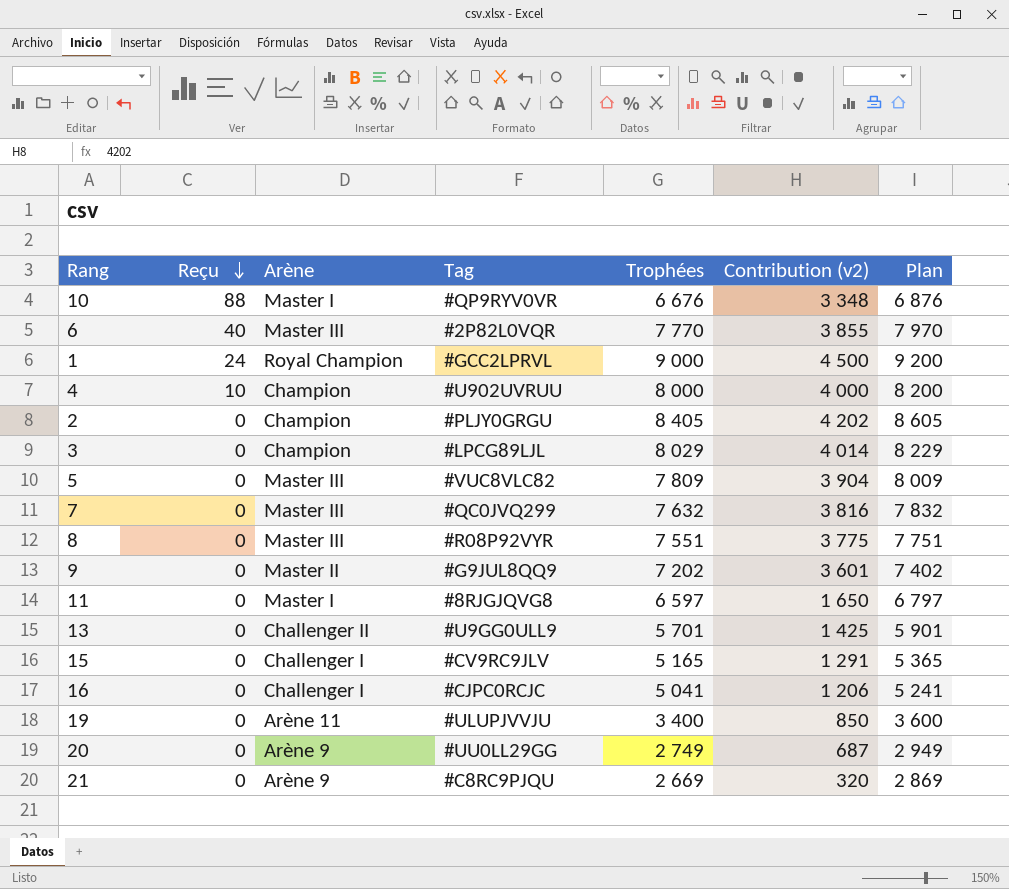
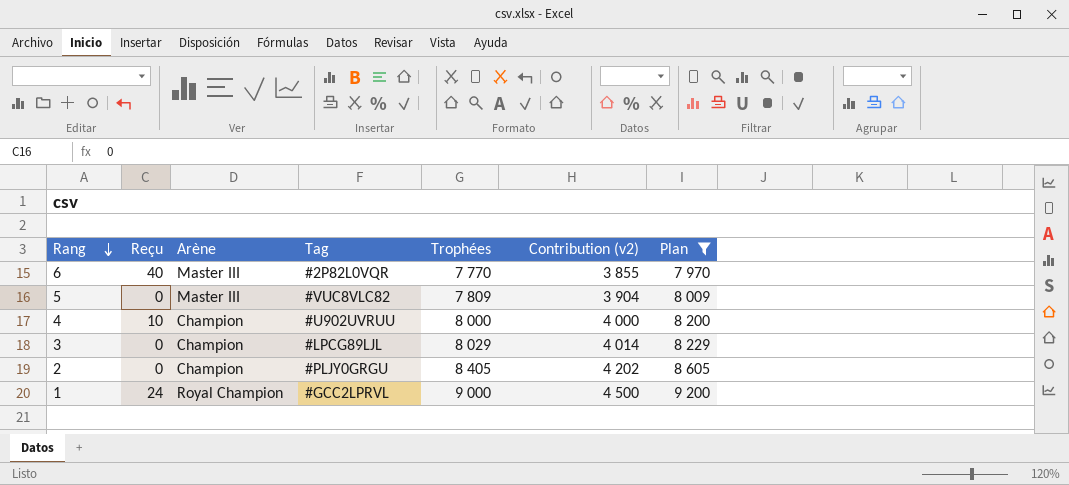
filter: none -> Plan >= 7 970
row order: Reçu descending -> Rang descending

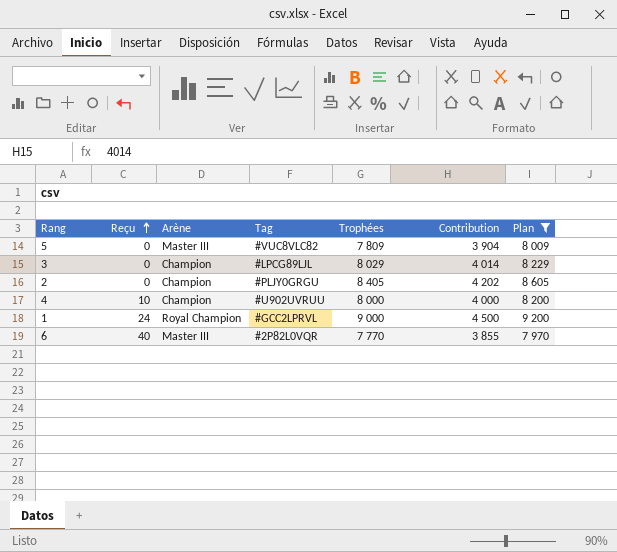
row order: Rang descending -> Reçu ascending
column name: Contribution (v2) -> Contribution

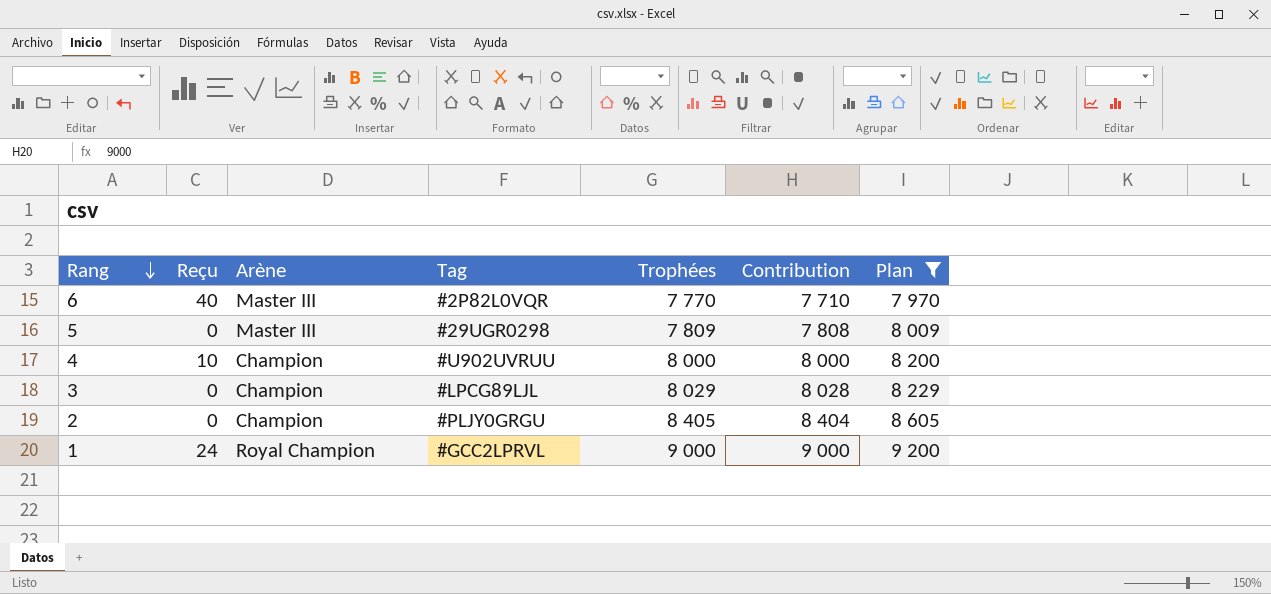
row order: Reçu ascending -> Rang descending
6 | Contribution: 3 855 -> 7 710
5 | Tag: #VUC8VLC82 -> #29UGR0298
5 | Contribution: 3 904 -> 7 808
4 | Contribution: 4 000 -> 8 000
3 | Contribution: 4 014 -> 8 028
2 | Contribution: 4 202 -> 8 404
1 | Contribution: 4 500 -> 9 000

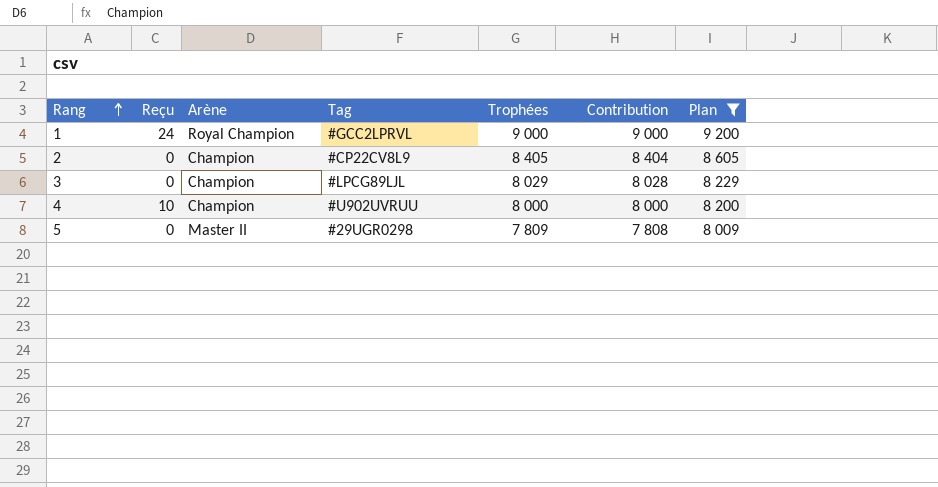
row order: Rang descending -> Rang ascending
row 6: 40 | Master III | #2P82L0VQR | 7 770 | 7 710 | 7 970 -> none
2 | Tag: #PLJY0GRGU -> #CP22CV8L9
5 | Arène: Master III -> Master II

